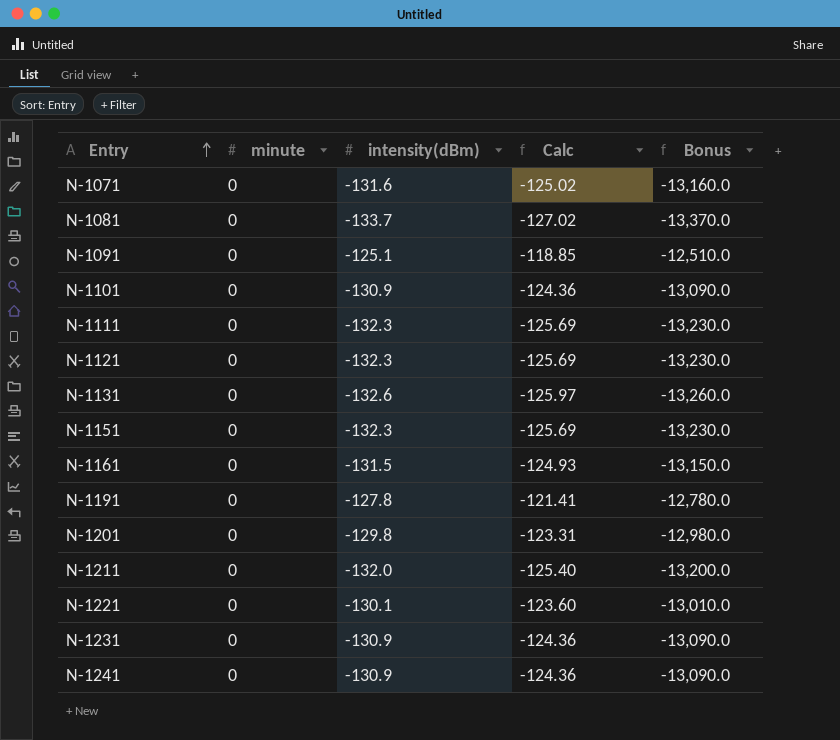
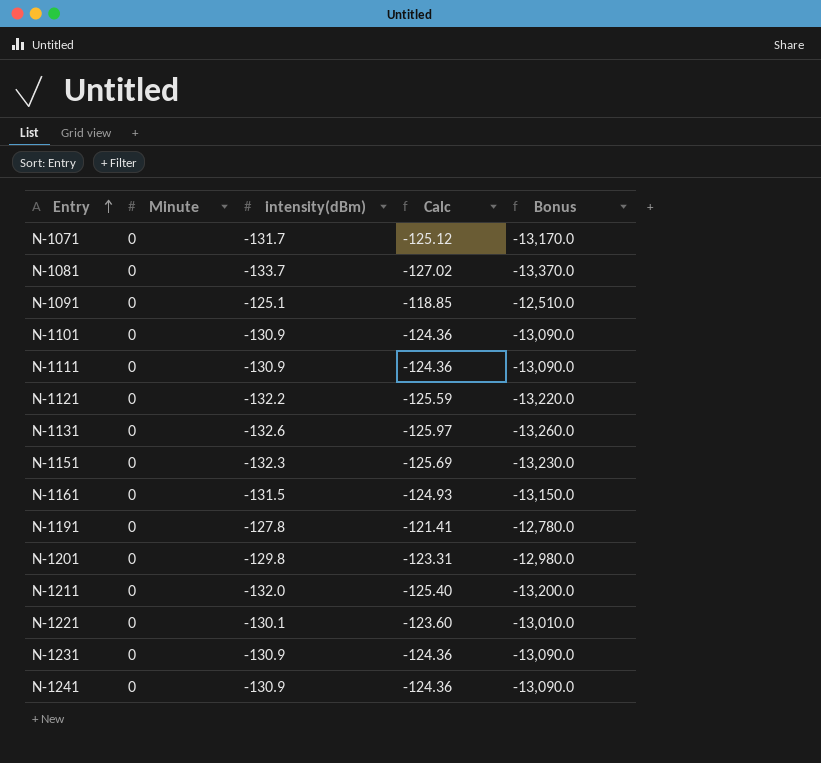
column name: minute -> Minute
N-1071 | intensity(dBm): -131.6 -> -131.7
N-1071 | Calc: -125.02 -> -125.12
N-1071 | Bonus: -13,160.0 -> -13,170.0
N-1111 | intensity(dBm): -132.3 -> -130.9
N-1111 | Calc: -125.69 -> -124.36
N-1111 | Bonus: -13,230.0 -> -13,090.0
N-1121 | intensity(dBm): -132.3 -> -132.2
N-1121 | Calc: -125.69 -> -125.59
N-1121 | Bonus: -13,230.0 -> -13,220.0

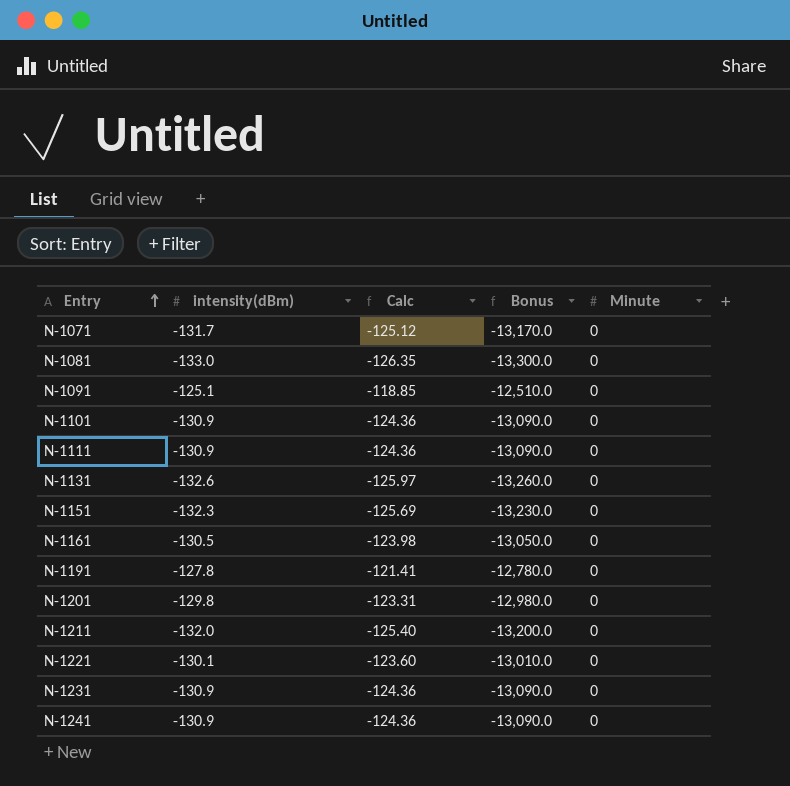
column Minute | position: 2 -> 5
row N-1121: 0 | -132.2 | -125.59 | -13,220.0 -> none
N-1081 | intensity(dBm): -133.7 -> -133.0
N-1081 | Calc: -127.02 -> -126.35
N-1081 | Bonus: -13,370.0 -> -13,300.0
N-1161 | intensity(dBm): -131.5 -> -130.5
N-1161 | Calc: -124.93 -> -123.98
N-1161 | Bonus: -13,150.0 -> -13,050.0

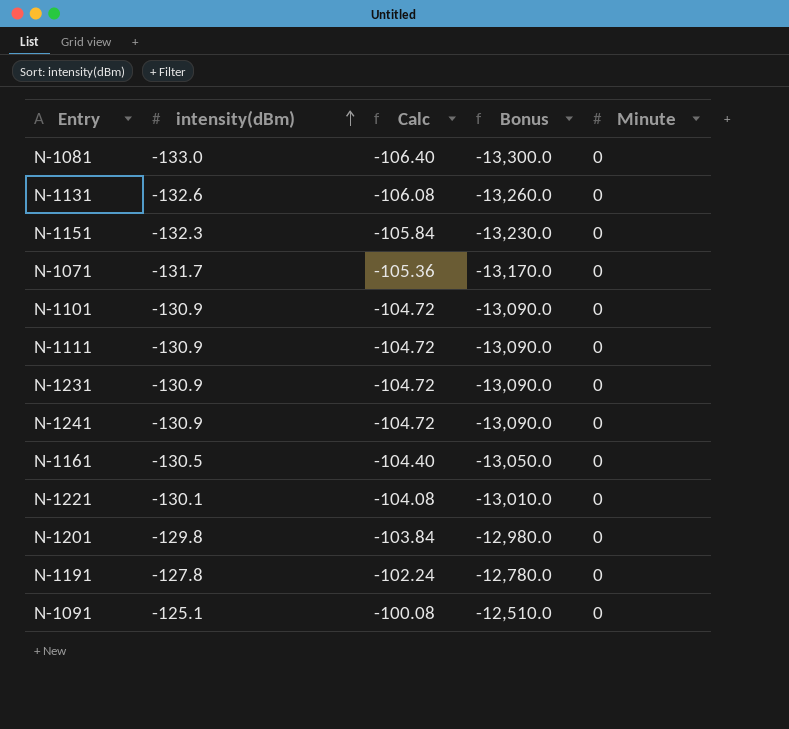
row order: Entry ascending -> intensity(dBm) ascending
column Calc | formula: [intensity(dBm)] * 0.95 -> [intensity(dBm)] * 0.8
row N-1211: -132.0 | -125.40 | -13,200.0 | 0 -> none

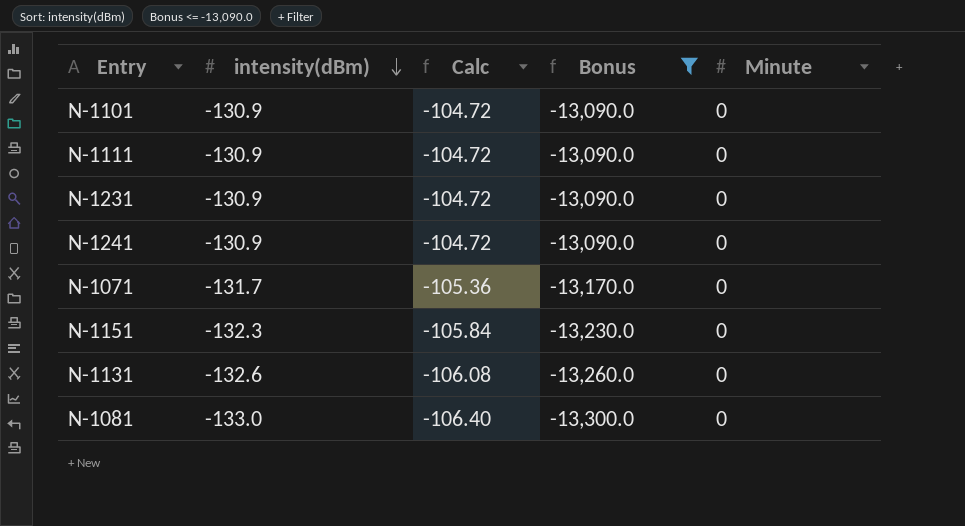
filter: none -> Bonus <= -13,090.0
row order: intensity(dBm) ascending -> intensity(dBm) descending

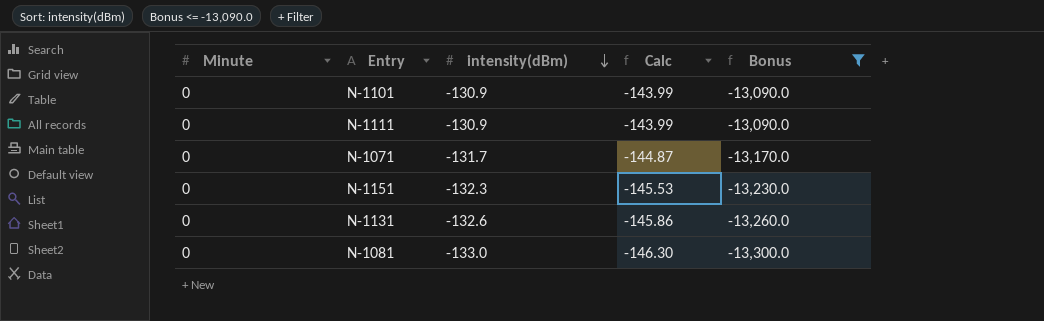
column Minute | position: 5 -> 1
column Calc | formula: [intensity(dBm)] * 0.8 -> [intensity(dBm)] * 1.1
row N-1231: -130.9 | -104.72 | -13,090.0 | 0 -> none
row N-1241: -130.9 | -104.72 | -13,090.0 | 0 -> none

